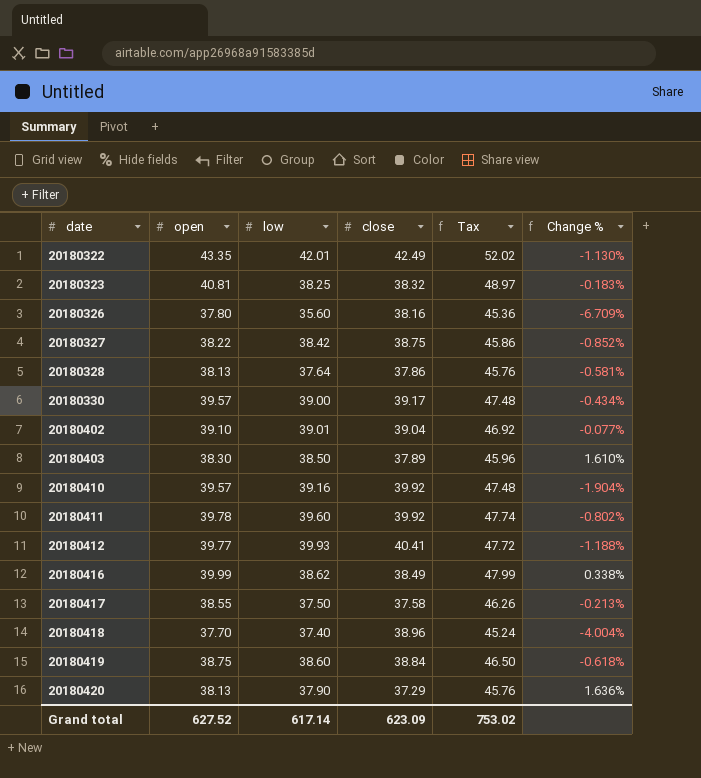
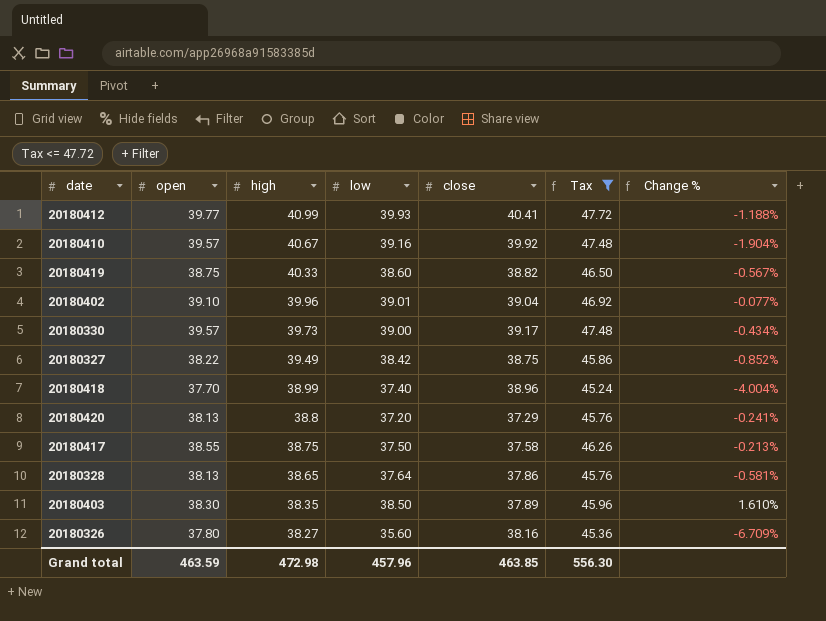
filter: none -> Tax <= 47.72
row order: date ascending -> high descending
column high | position: none -> 3
20180419 | close: 38.84 -> 38.82
20180419 | Change %: -0.618% -> -0.567%
20180420 | low: 37.90 -> 37.20
20180420 | Change %: 1.636% -> -0.241%
Grand total | open: 627.52 -> 463.59
Grand total | low: 617.14 -> 457.96
Grand total | close: 623.09 -> 463.85
Grand total | Tax: 753.02 -> 556.30

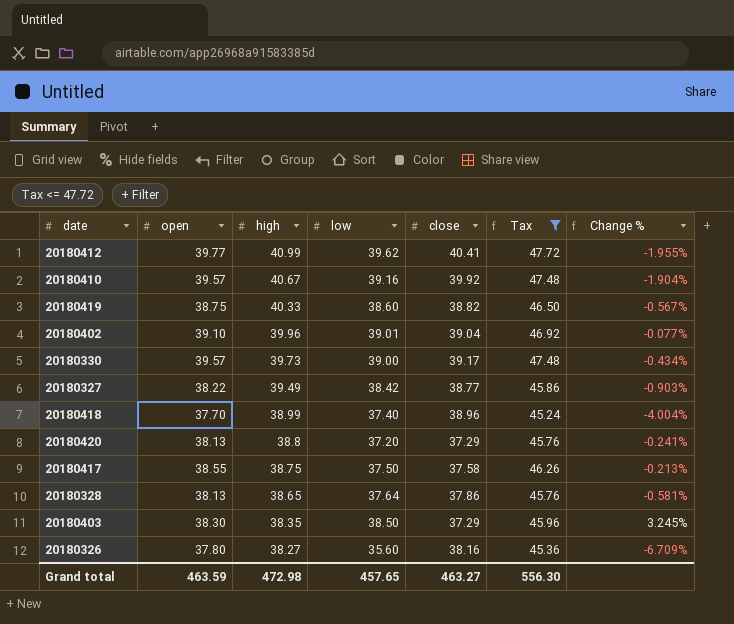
20180412 | low: 39.93 -> 39.62
20180412 | Change %: -1.188% -> -1.955%
20180327 | close: 38.75 -> 38.77
20180327 | Change %: -0.852% -> -0.903%
20180403 | close: 37.89 -> 37.29
20180403 | Change %: 1.610% -> 3.245%
Grand total | low: 457.96 -> 457.65
Grand total | close: 463.85 -> 463.27

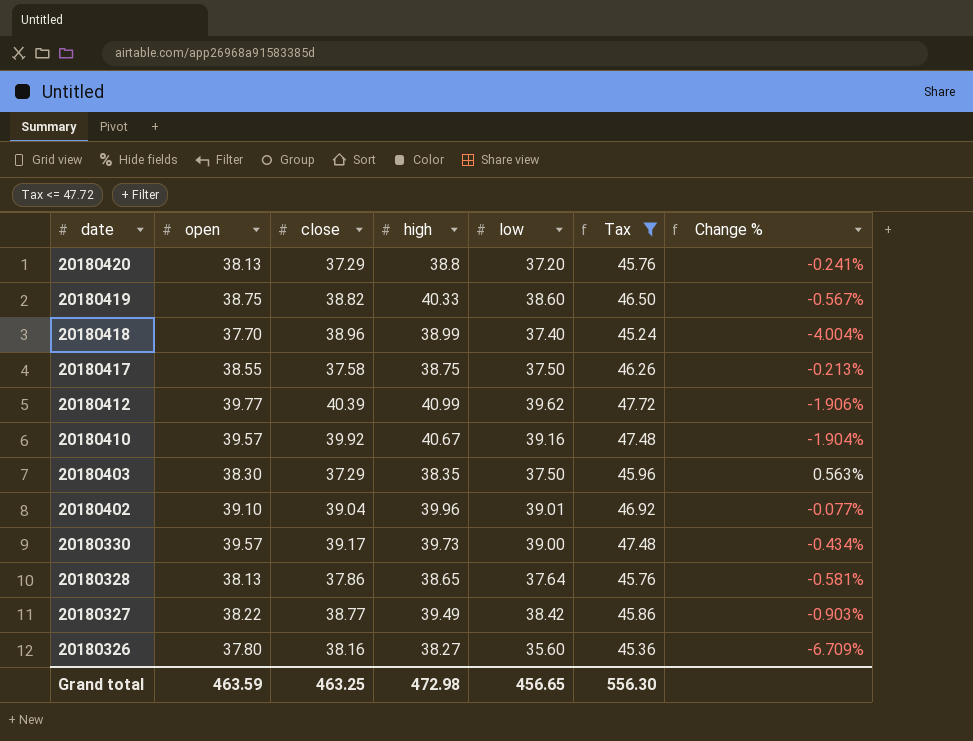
row order: high descending -> date descending
column close | position: 5 -> 3
20180412 | close: 40.41 -> 40.39
20180412 | Change %: -1.955% -> -1.906%
20180403 | low: 38.50 -> 37.50
20180403 | Change %: 3.245% -> 0.563%
Grand total | close: 463.27 -> 463.25
Grand total | low: 457.65 -> 456.65

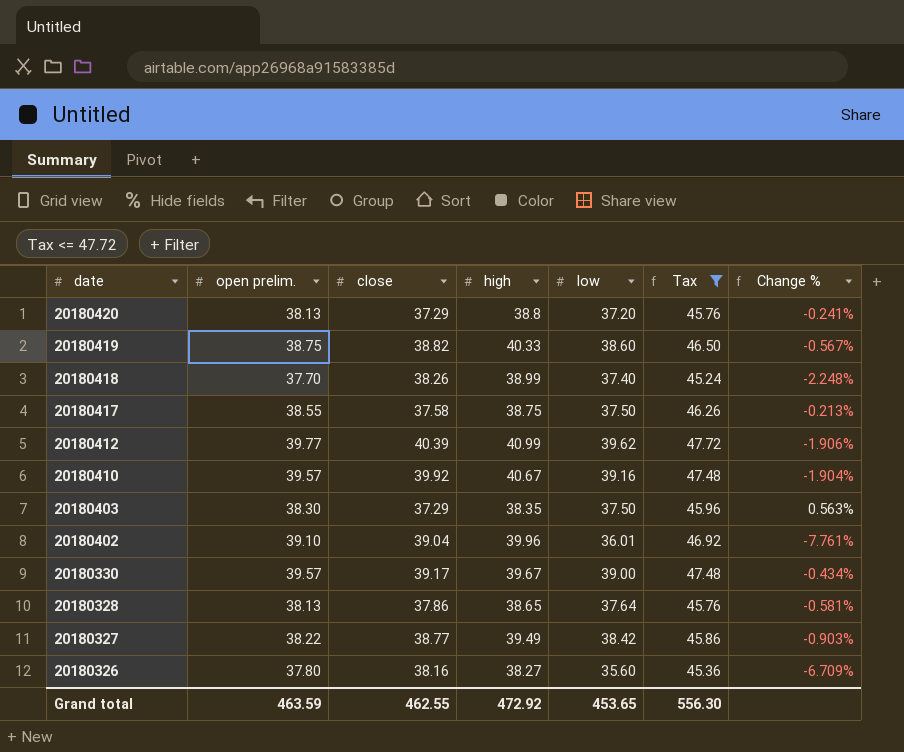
column name: open -> open prelim.
20180418 | close: 38.96 -> 38.26
20180418 | Change %: -4.004% -> -2.248%
20180402 | low: 39.01 -> 36.01
20180402 | Change %: -0.077% -> -7.761%
20180330 | high: 39.73 -> 39.67
Grand total | close: 463.25 -> 462.55
Grand total | high: 472.98 -> 472.92
Grand total | low: 456.65 -> 453.65

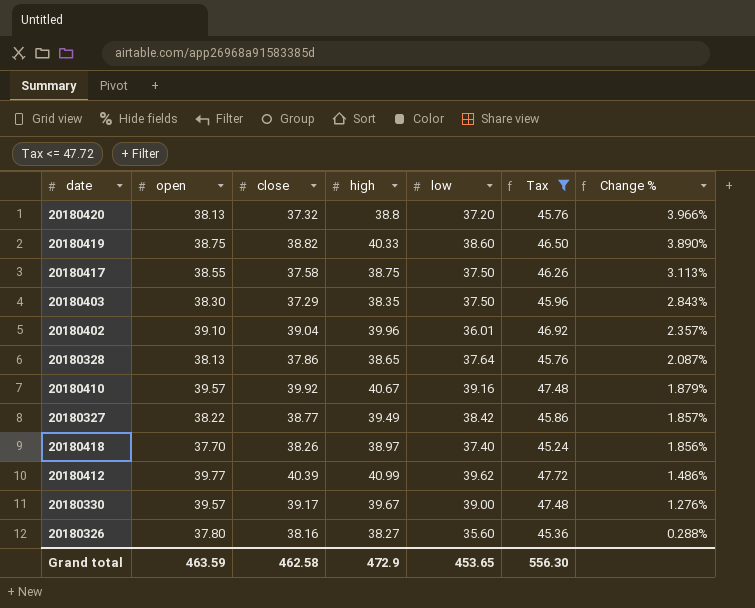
row order: date descending -> Change % descending
column name: open prelim. -> open
column Change % | formula: ([low] - [close]) / [close] -> ([high] - [close]) / [close]
20180420 | close: 37.29 -> 37.32
20180418 | high: 38.99 -> 38.97
Grand total | close: 462.55 -> 462.58
Grand total | high: 472.92 -> 472.9

